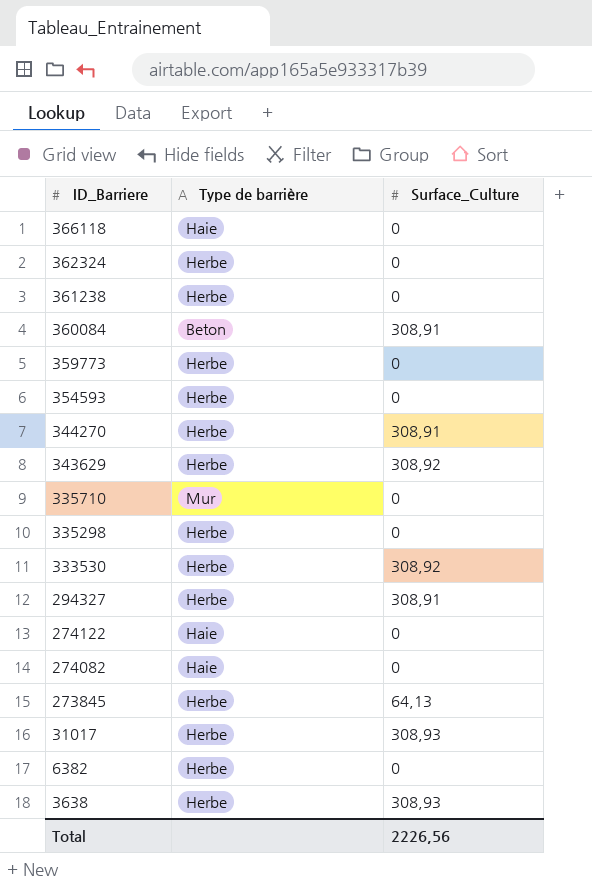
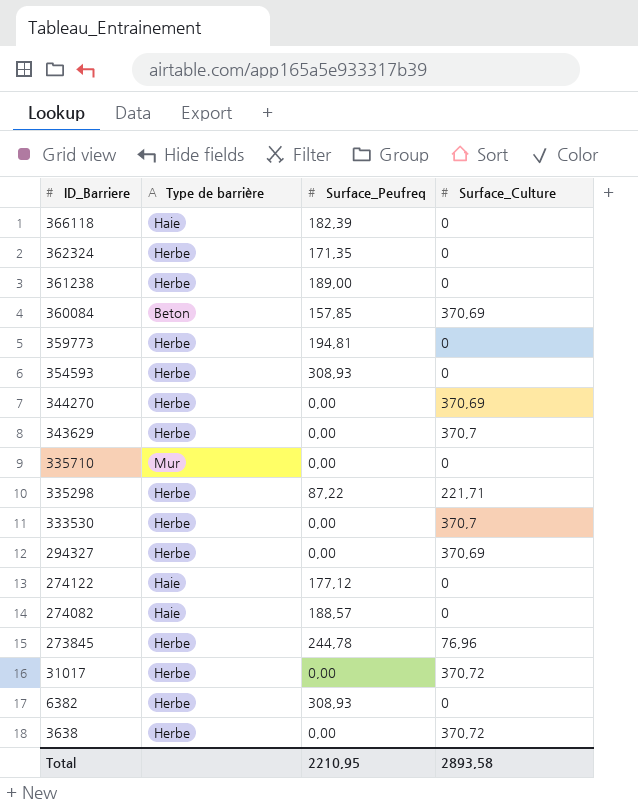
column Surface_Peufreq | position: none -> 3
360084 | Surface_Culture: 308,91 -> 370,69
344270 | Surface_Culture: 308,91 -> 370,69
343629 | Surface_Culture: 308,92 -> 370,7
335298 | Surface_Culture: 0 -> 221,71
333530 | Surface_Culture: 308,92 -> 370,7
294327 | Surface_Culture: 308,91 -> 370,69
273845 | Surface_Culture: 64,13 -> 76,96
31017 | Surface_Culture: 308,93 -> 370,72
3638 | Surface_Culture: 308,93 -> 370,72
Total | Surface_Culture: 2226,56 -> 2893,58

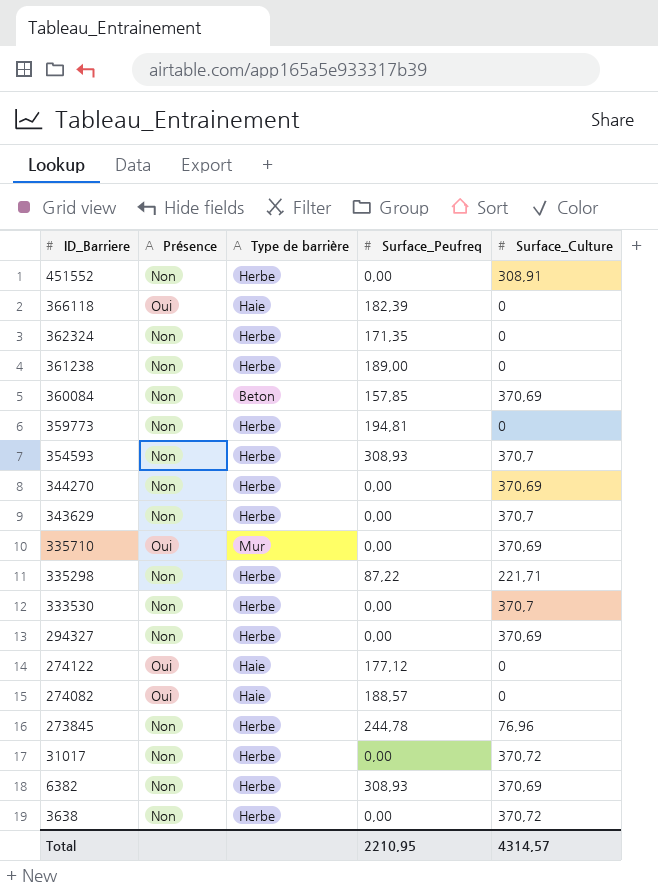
column Présence | position: none -> 2
row 451552: none -> Non | Herbe | 0,00 | 308,91
354593 | Surface_Culture: 0 -> 370,7
335710 | Surface_Culture: 0 -> 370,69
6382 | Surface_Culture: 0 -> 370,69
Total | Surface_Culture: 2893,58 -> 4314,57

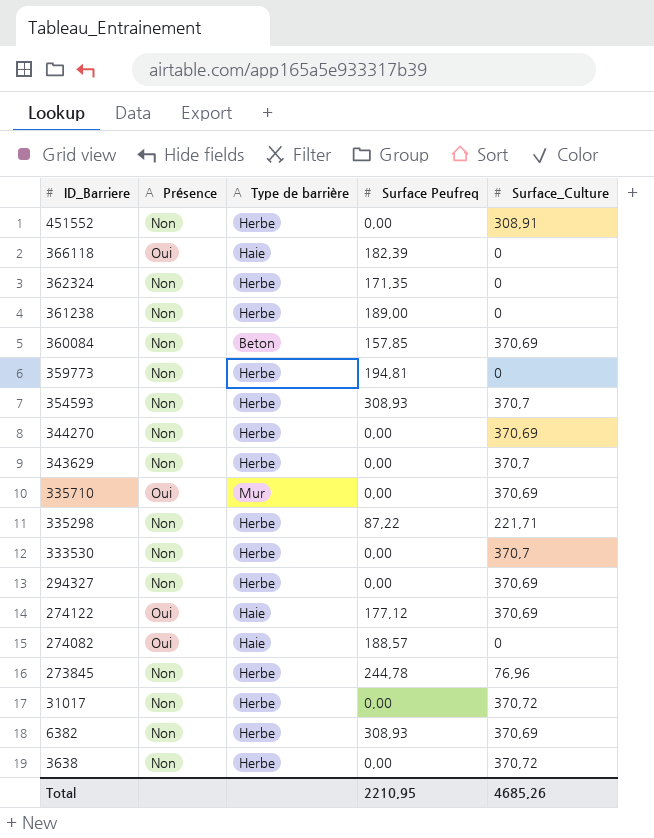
column name: Surface_Peufreq -> Surface Peufreq
274122 | Surface_Culture: 0 -> 370,69
Total | Surface_Culture: 4314,57 -> 4685,26

